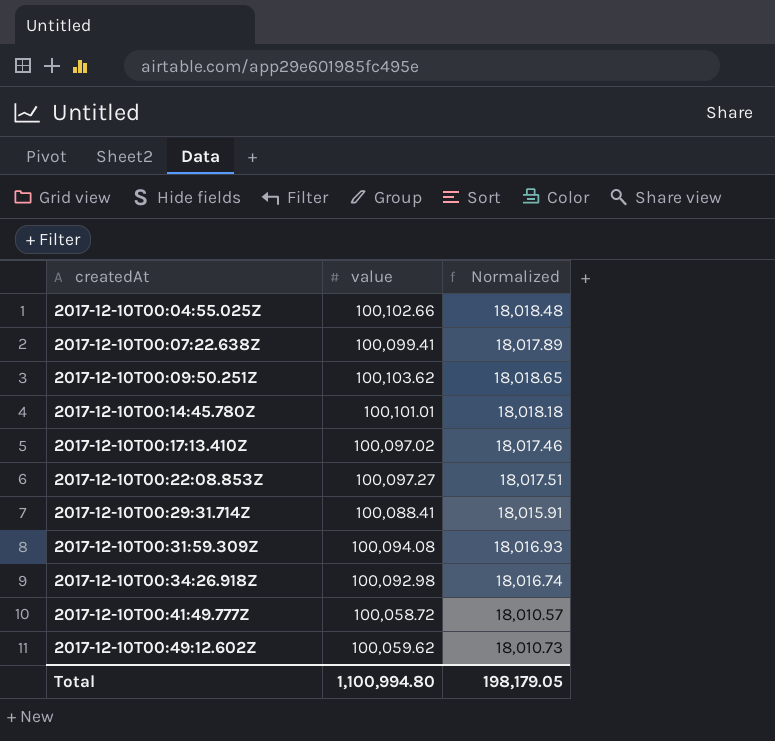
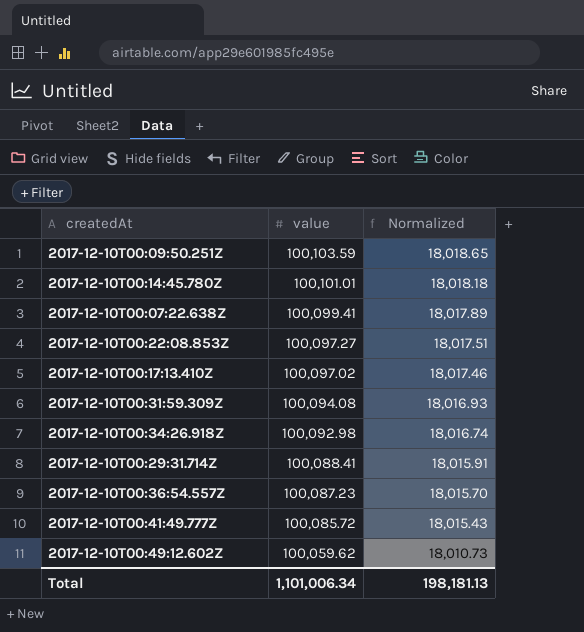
row order: createdAt ascending -> value descending
row 2017-12-10T00:04:55.025Z: 100,102.66 | 18,018.48 -> none
2017-12-10T00:09:50.251Z | value: 100,103.62 -> 100,103.59
row 2017-12-10T00:36:54.557Z: none -> 100,087.23 | 18,015.70
2017-12-10T00:41:49.777Z | value: 100,058.72 -> 100,085.72
2017-12-10T00:41:49.777Z | Normalized: 18,010.57 -> 18,015.43
Total | value: 1,100,994.80 -> 1,101,006.34
Total | Normalized: 198,179.05 -> 198,181.13

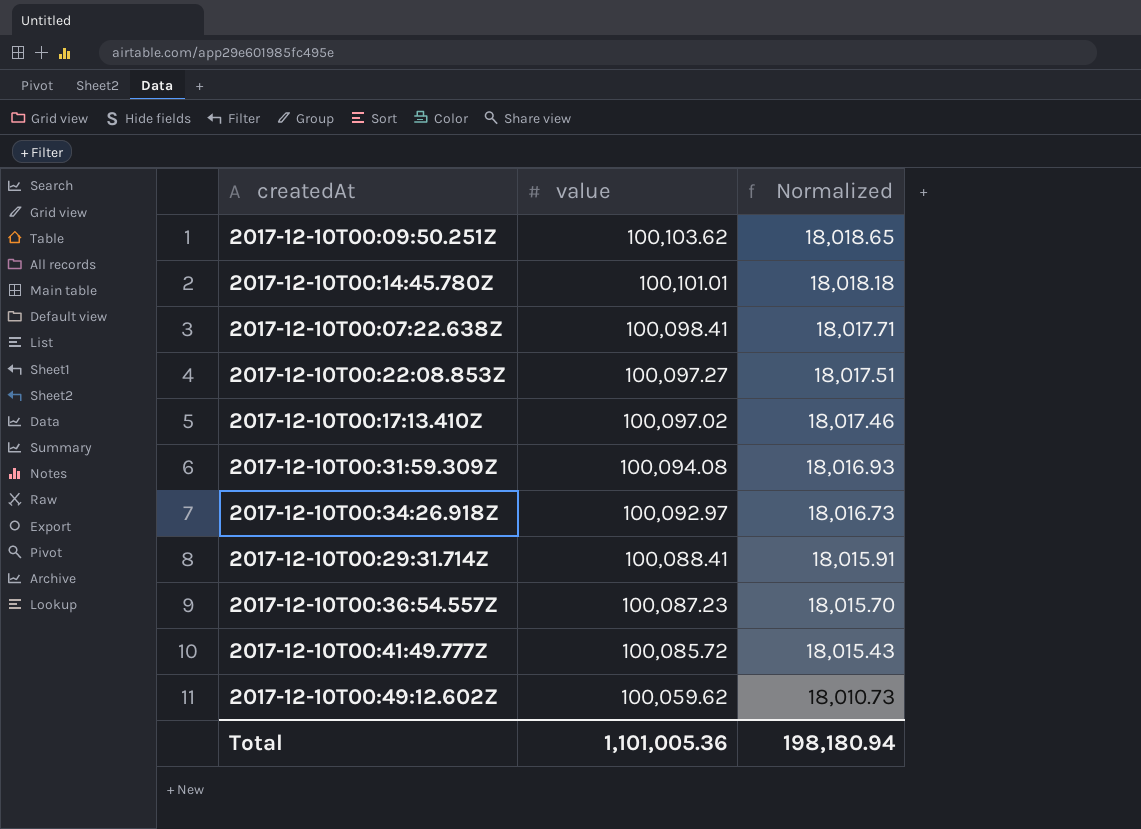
2017-12-10T00:09:50.251Z | value: 100,103.59 -> 100,103.62
2017-12-10T00:07:22.638Z | value: 100,099.41 -> 100,098.41
2017-12-10T00:07:22.638Z | Normalized: 18,017.89 -> 18,017.71
2017-12-10T00:34:26.918Z | value: 100,092.98 -> 100,092.97
2017-12-10T00:34:26.918Z | Normalized: 18,016.74 -> 18,016.73
Total | value: 1,101,006.34 -> 1,101,005.36
Total | Normalized: 198,181.13 -> 198,180.94

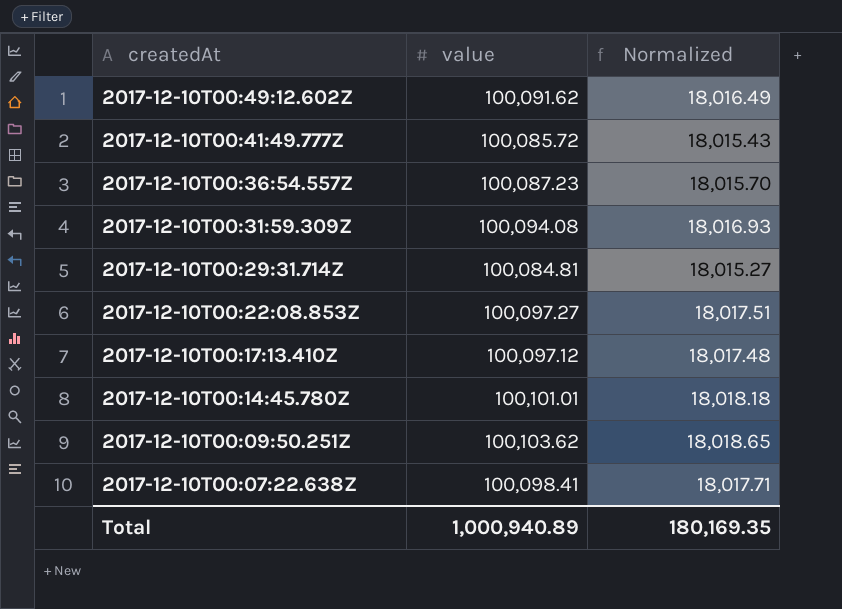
row order: value descending -> createdAt descending
row 2017-12-10T00:34:26.918Z: 100,092.97 | 18,016.73 -> none
2017-12-10T00:49:12.602Z | value: 100,059.62 -> 100,091.62
2017-12-10T00:49:12.602Z | Normalized: 18,010.73 -> 18,016.49
2017-12-10T00:29:31.714Z | value: 100,088.41 -> 100,084.81
2017-12-10T00:29:31.714Z | Normalized: 18,015.91 -> 18,015.27
2017-12-10T00:17:13.410Z | value: 100,097.02 -> 100,097.12
2017-12-10T00:17:13.410Z | Normalized: 18,017.46 -> 18,017.48
Total | value: 1,101,005.36 -> 1,000,940.89
Total | Normalized: 198,180.94 -> 180,169.35

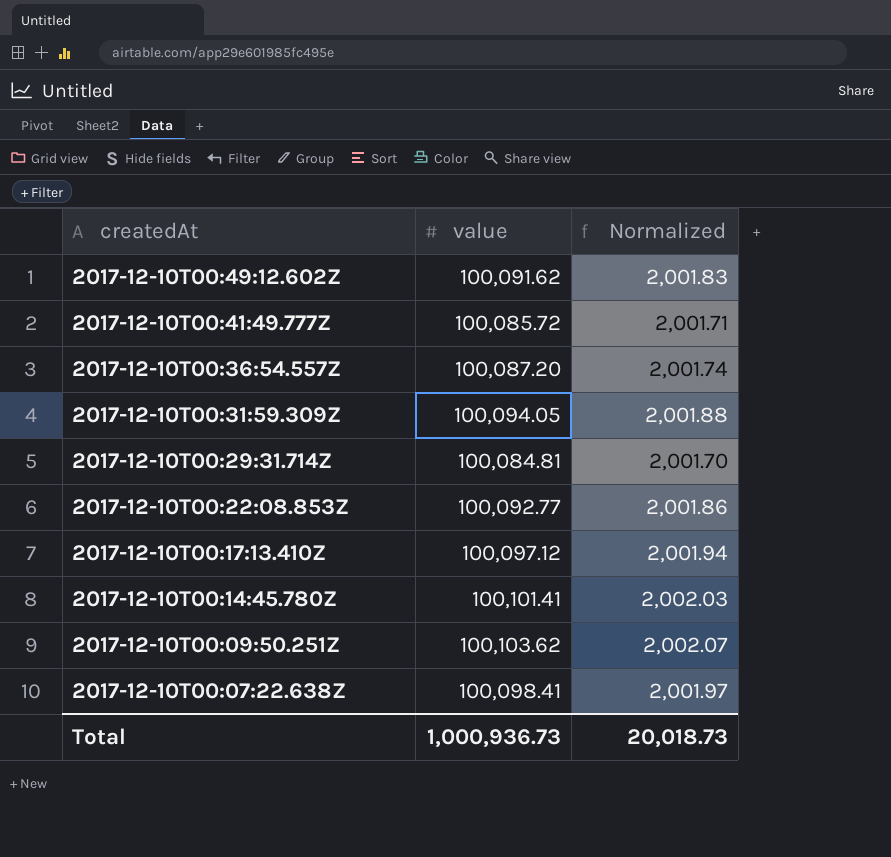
column Normalized | formula: [value] * 0.18 -> [value] * 0.02
2017-12-10T00:36:54.557Z | value: 100,087.23 -> 100,087.20
2017-12-10T00:31:59.309Z | value: 100,094.08 -> 100,094.05
2017-12-10T00:22:08.853Z | value: 100,097.27 -> 100,092.77
2017-12-10T00:14:45.780Z | value: 100,101.01 -> 100,101.41
Total | value: 1,000,940.89 -> 1,000,936.73
Total | Normalized: 180,169.35 -> 20,018.73

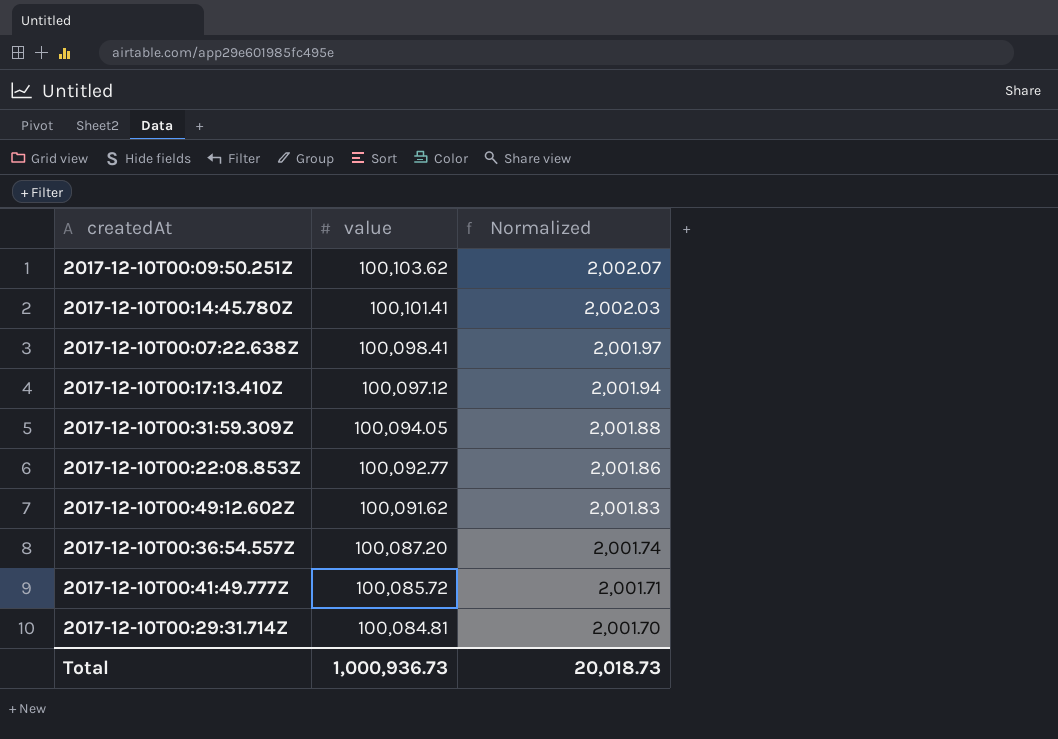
row order: createdAt descending -> value descending

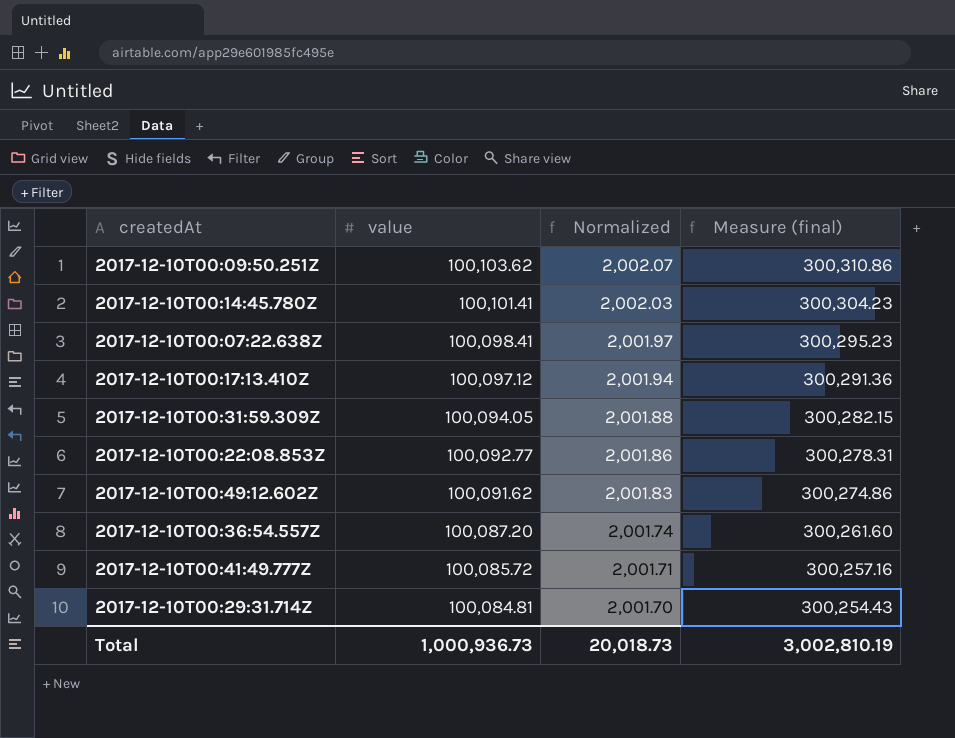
column Measure (final) | formula: none -> [value] * 3

